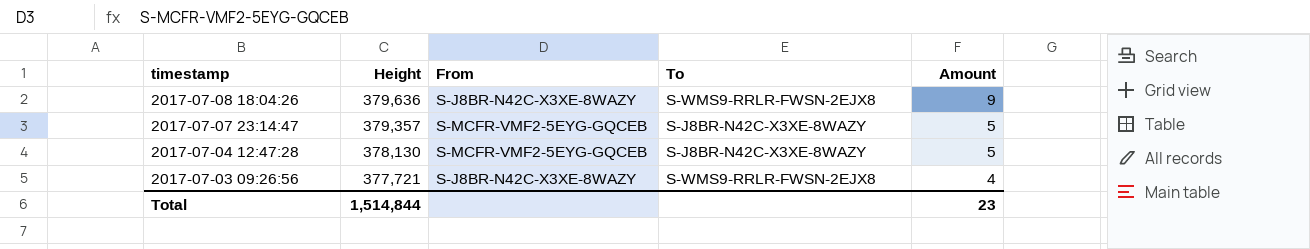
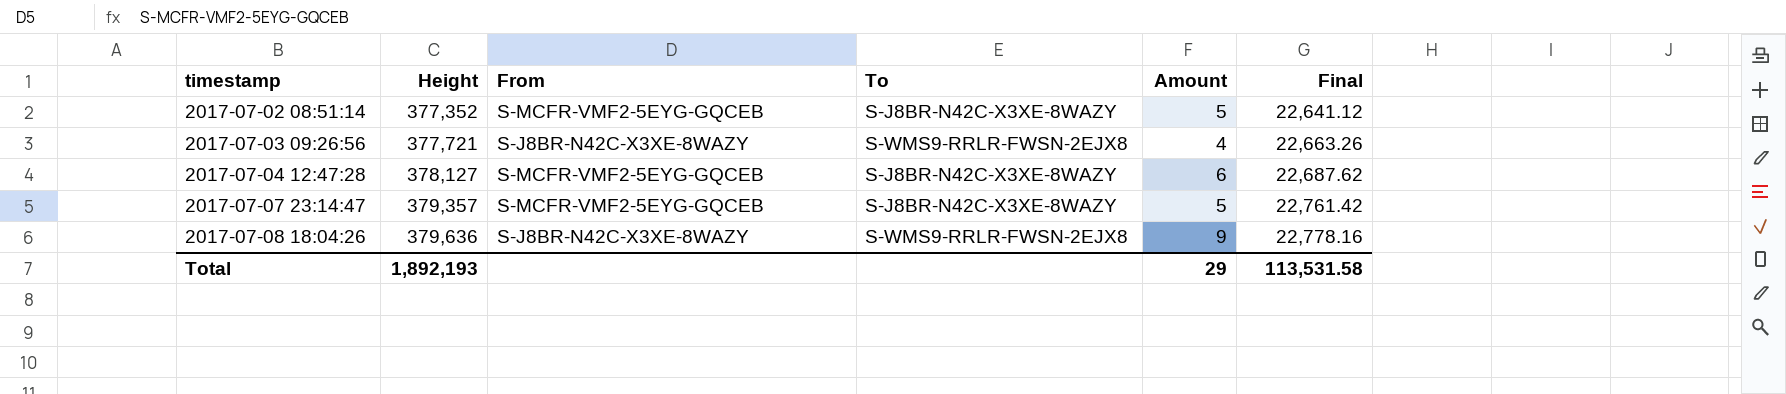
row order: timestamp descending -> timestamp ascending
column Final | formula: none -> [Height] * 0.06
row 2017-07-02 08:51:14: none -> 377,352 | S-MCFR-VMF2-5EYG-GQCEB | S-J8BR-N42C-X3XE-8WAZY | 5 | 22,641.12
2017-07-04 12:47:28 | Height: 378,130 -> 378,127
2017-07-04 12:47:28 | Amount: 5 -> 6
Total | Height: 1,514,844 -> 1,892,193
Total | Amount: 23 -> 29

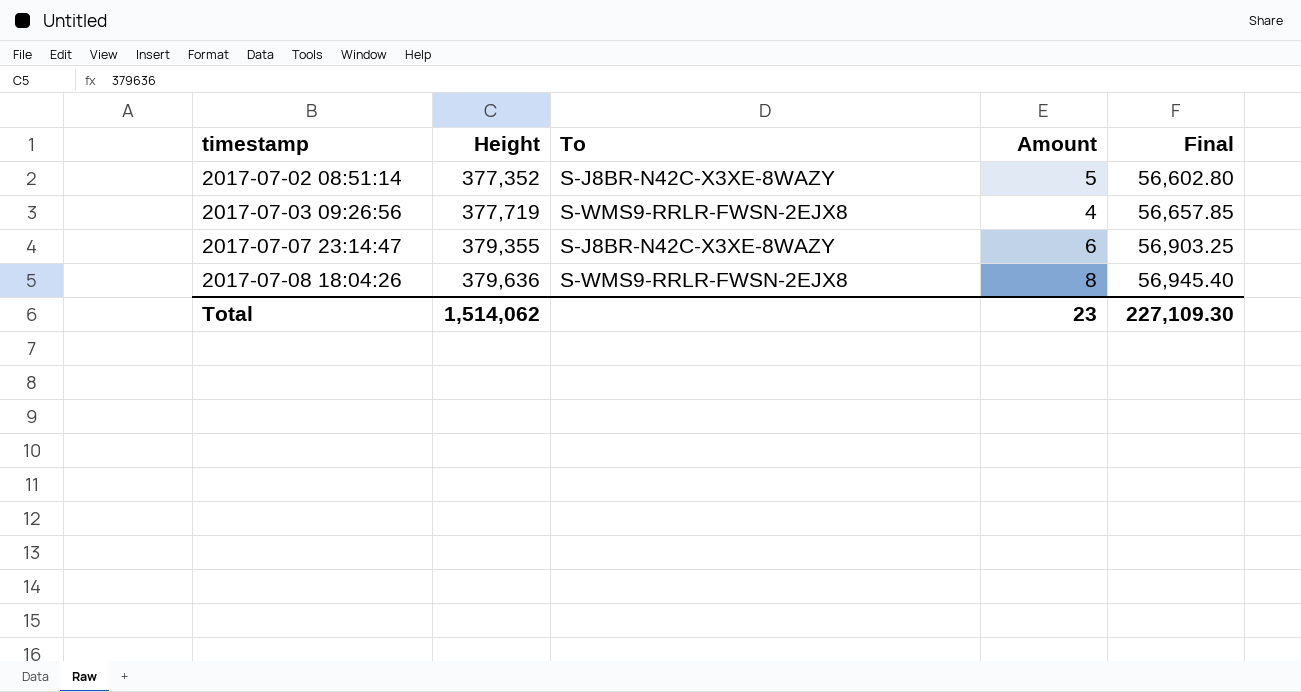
column From | position: 3 -> none
column Final | formula: [Height] * 0.06 -> [Height] * 0.15
row 2017-07-04 12:47:28: 378,127 | S-MCFR-VMF2-5EYG-GQCEB | S-J8BR-N42C-X3XE-8WAZY | 6 | 22,687.62 -> none
2017-07-03 09:26:56 | Height: 377,721 -> 377,719
2017-07-07 23:14:47 | Height: 379,357 -> 379,355
2017-07-07 23:14:47 | Amount: 5 -> 6
2017-07-08 18:04:26 | Amount: 9 -> 8
Total | Height: 1,892,193 -> 1,514,062
Total | Amount: 29 -> 23
Total | Final: 113,531.58 -> 227,109.30

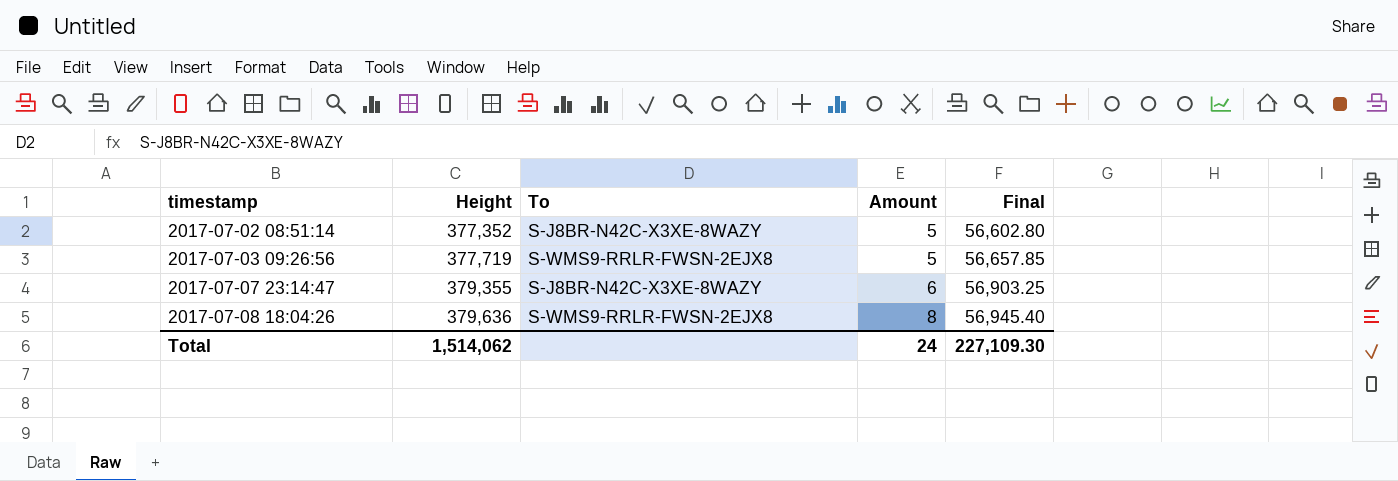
2017-07-03 09:26:56 | Amount: 4 -> 5
Total | Amount: 23 -> 24

